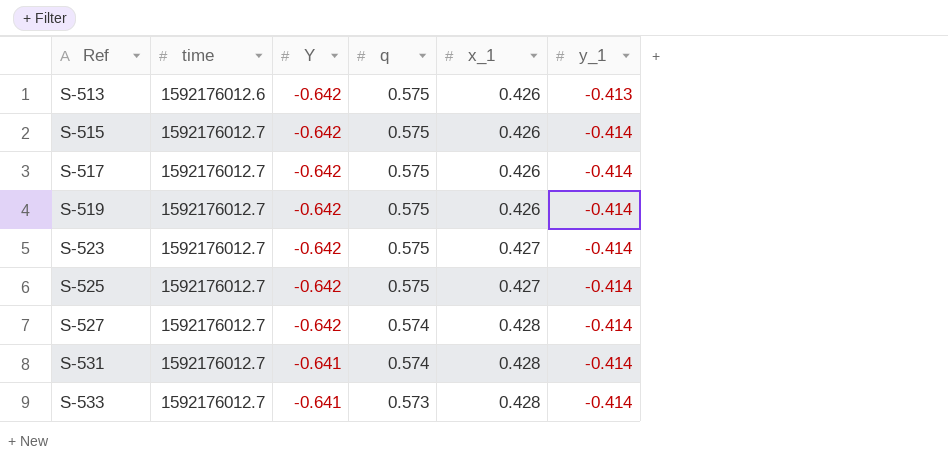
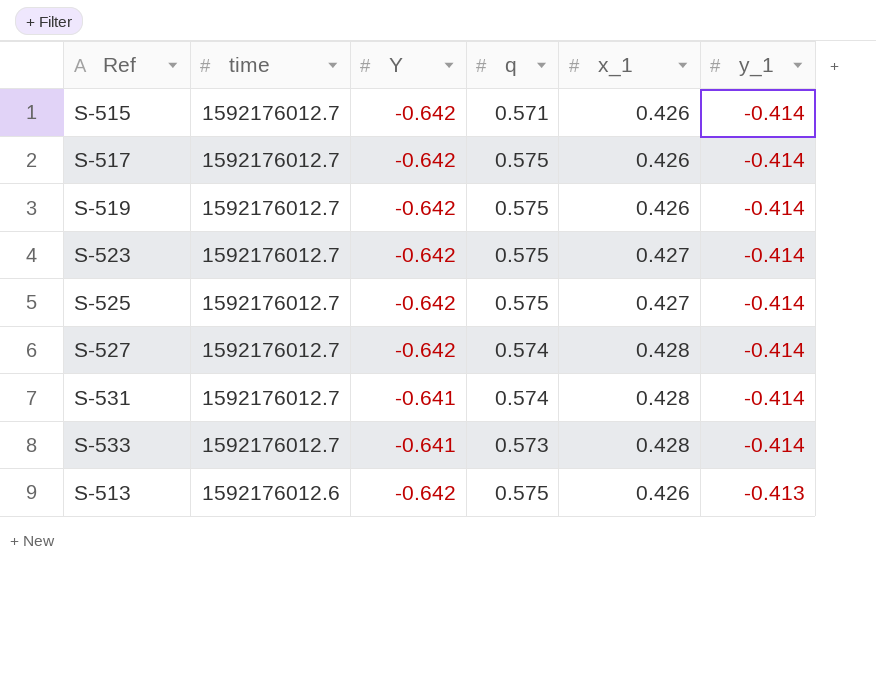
row order: Ref ascending -> time descending
S-515 | q: 0.575 -> 0.571

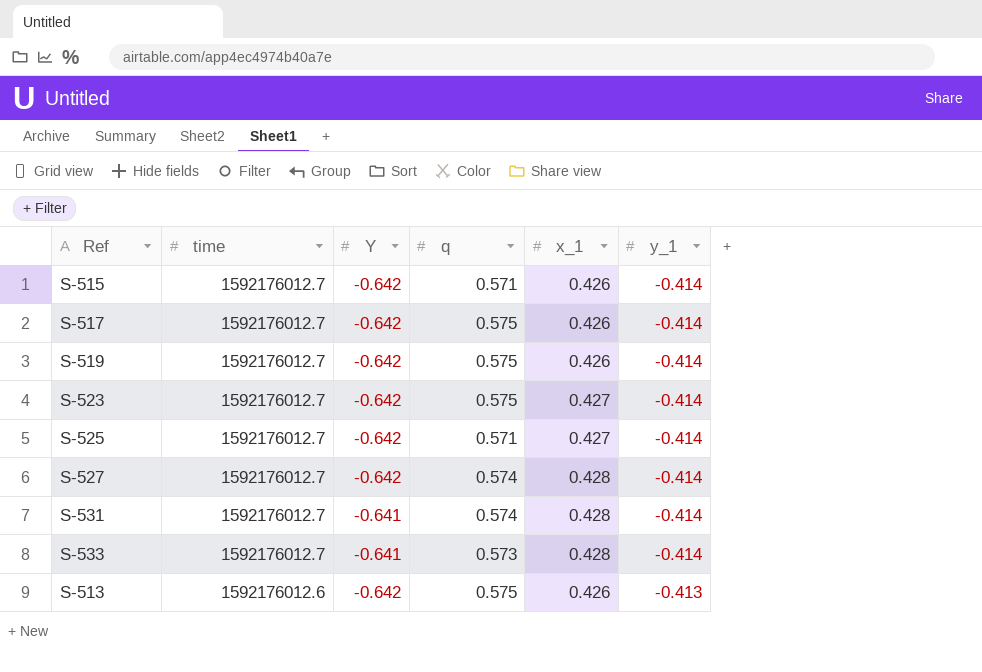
S-525 | q: 0.575 -> 0.571

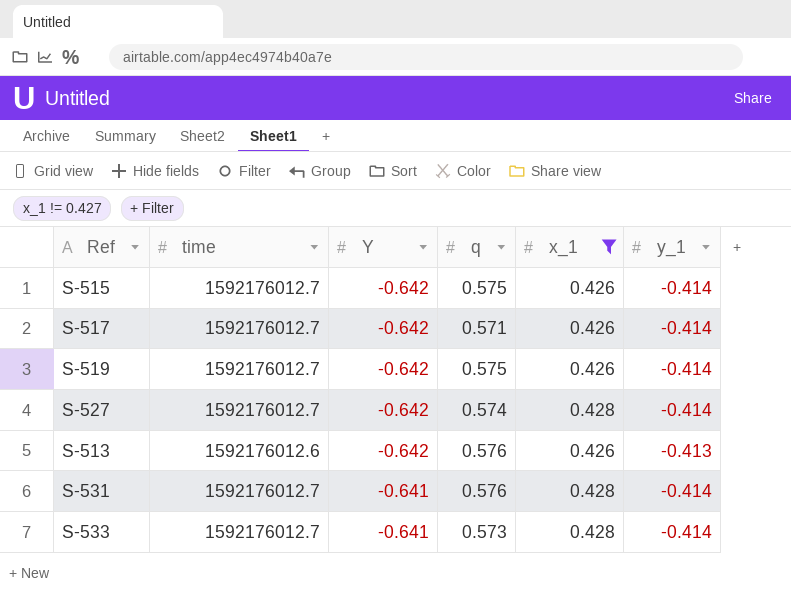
filter: none -> x_1 != 0.427
row order: time descending -> Y ascending
S-515 | q: 0.571 -> 0.575
S-517 | q: 0.575 -> 0.571
S-513 | q: 0.575 -> 0.576
S-531 | q: 0.574 -> 0.576

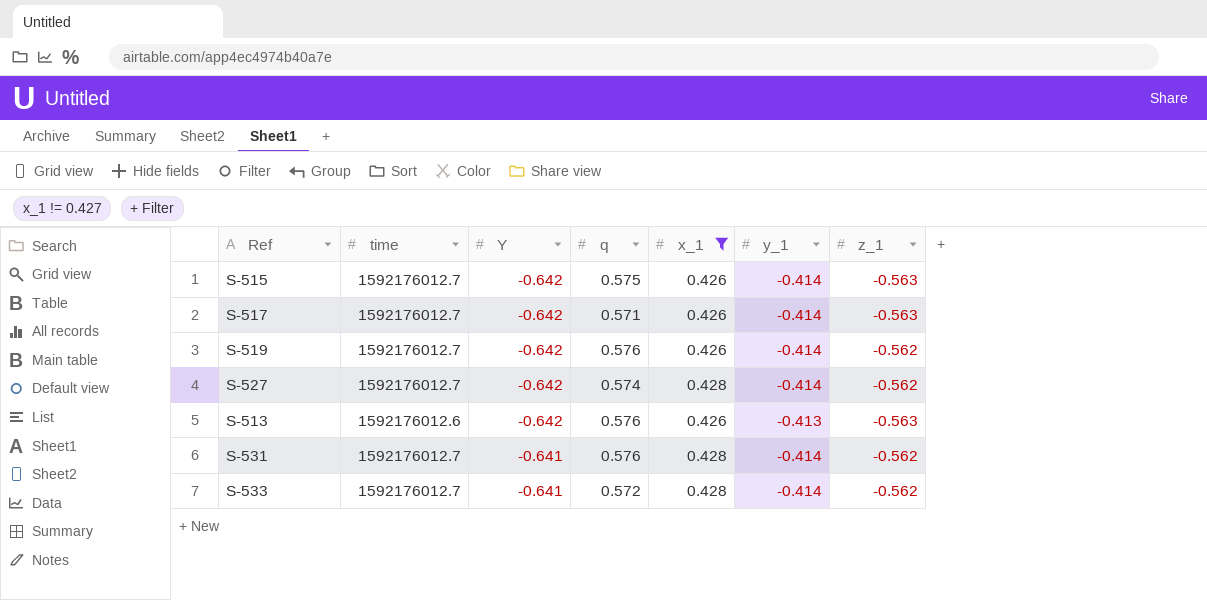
column z_1 | position: none -> 7
S-519 | q: 0.575 -> 0.576
S-533 | q: 0.573 -> 0.572

